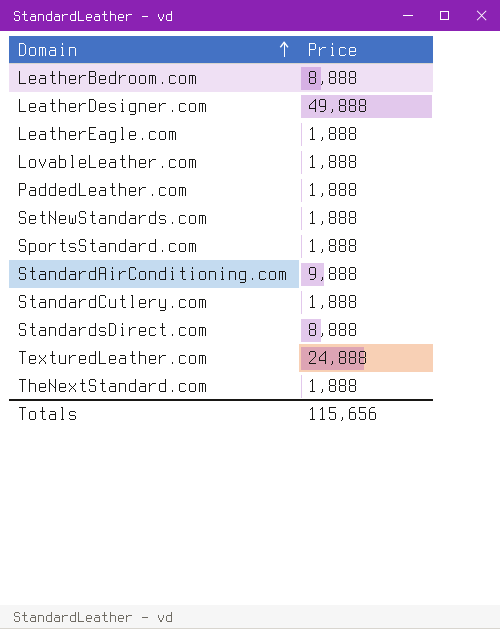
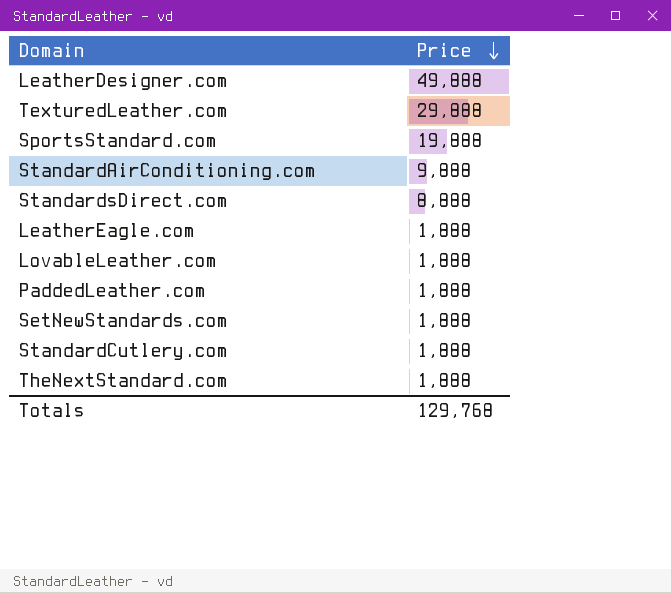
row order: Domain ascending -> Price descending
row LeatherBedroom.com: 8,888 -> none
TexturedLeather.com | Price: 24,888 -> 29,888
SportsStandard.com | Price: 1,888 -> 19,888
Totals | Price: 115,656 -> 129,768

